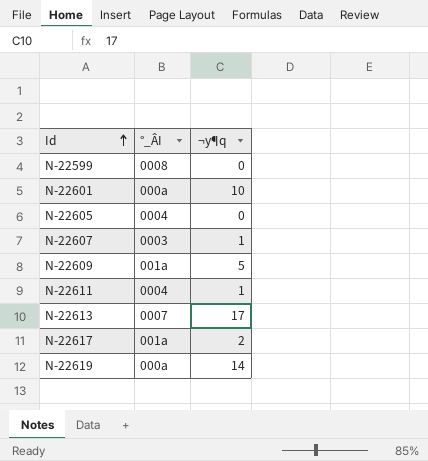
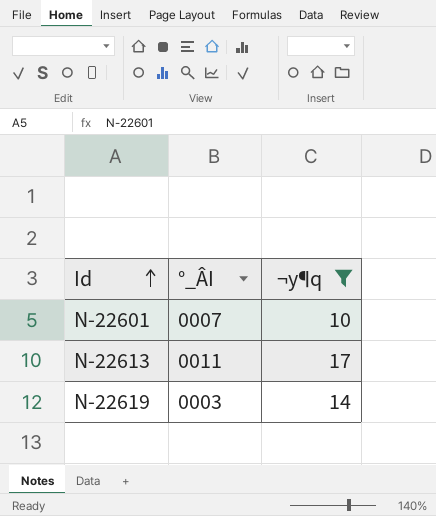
filter: none -> ¬y¶q >= 10
N-22601 | °_ÂI: 000a -> 0007
N-22613 | °_ÂI: 0007 -> 0011
N-22619 | °_ÂI: 000a -> 0003

